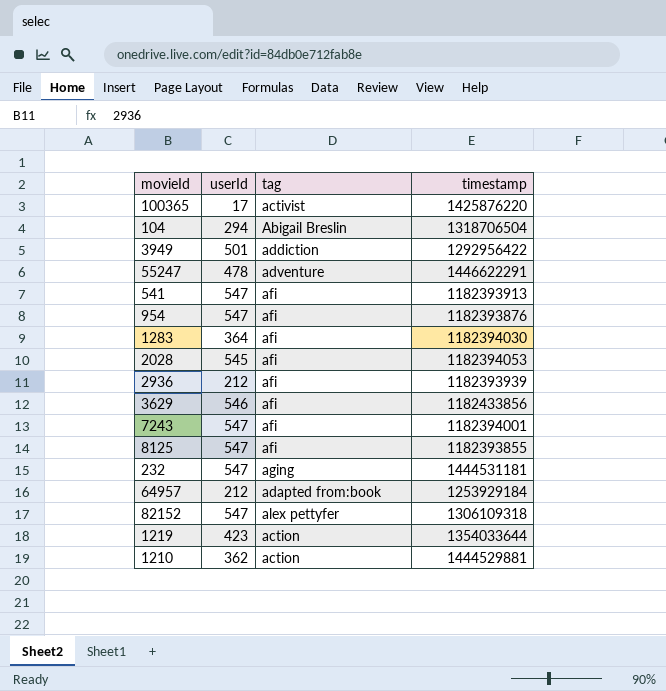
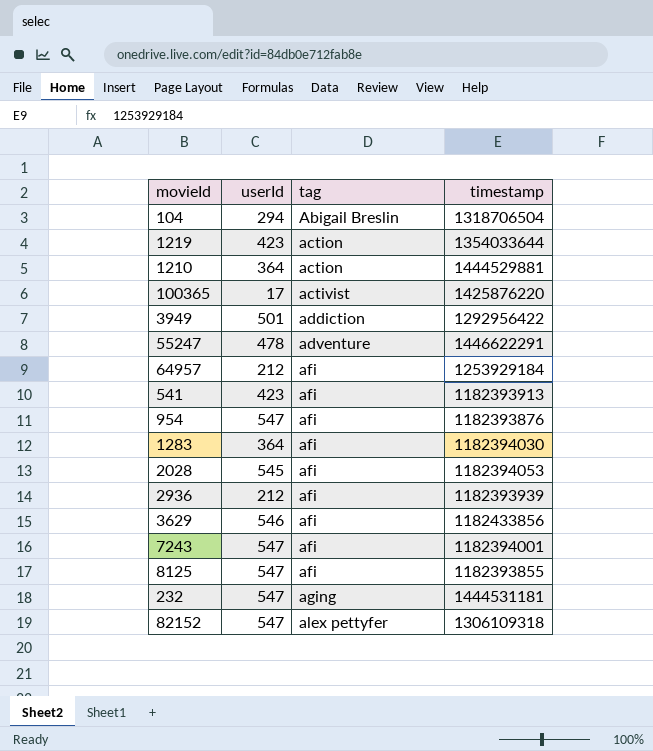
row order: none -> tag ascending
1210 | userId: 362 -> 364
64957 | tag: adapted from:book -> afi
541 | userId: 547 -> 423

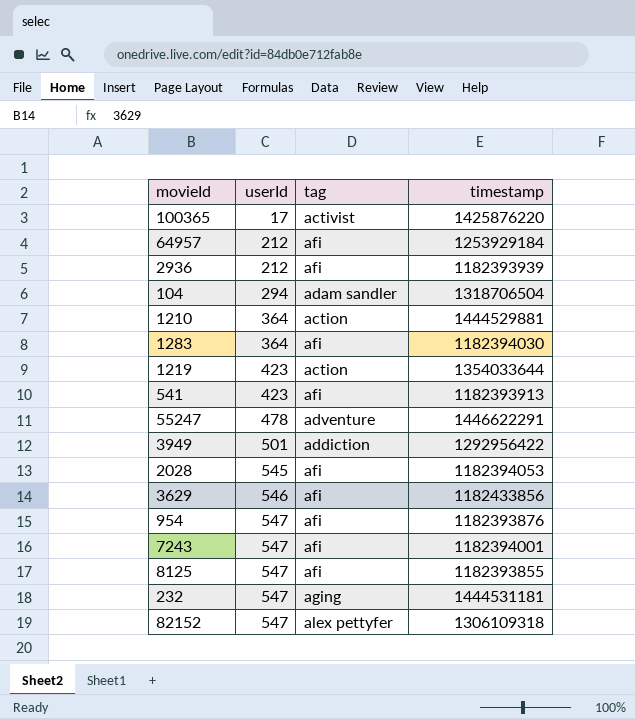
row order: tag ascending -> userId ascending
104 | tag: Abigail Breslin -> adam sandler

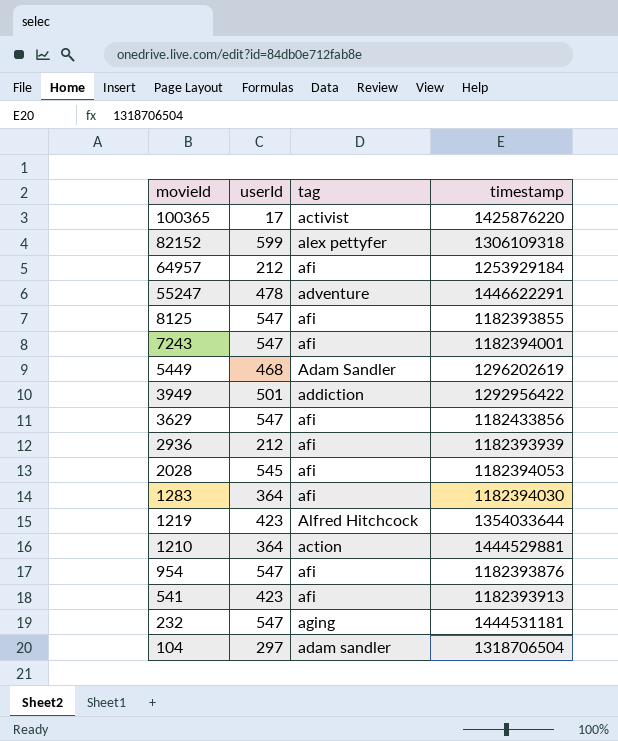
row order: userId ascending -> movieId descending
82152 | userId: 547 -> 599
row 5449: none -> 468 | Adam Sandler | 1296202619
3629 | userId: 546 -> 547
1219 | tag: action -> Alfred Hitchcock
104 | userId: 294 -> 297

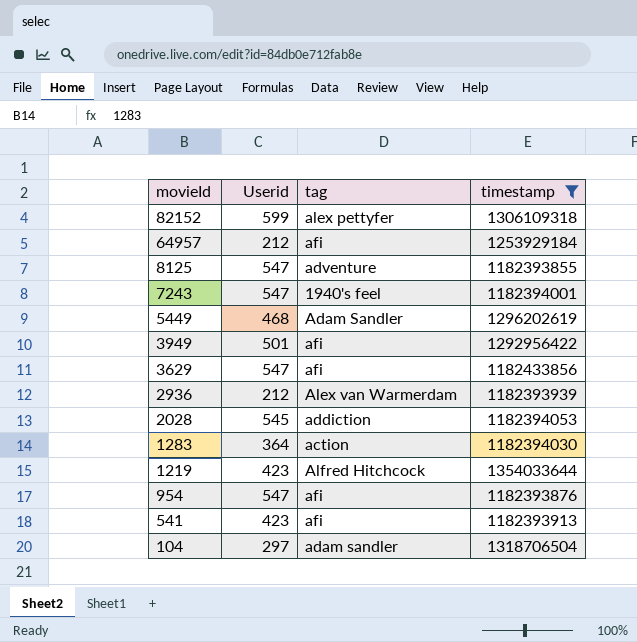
filter: none -> timestamp <= 1354033644
column name: userId -> Userid
8125 | tag: afi -> adventure
7243 | tag: afi -> 1940's feel
3949 | tag: addiction -> afi
2936 | tag: afi -> Alex van Warmerdam
2028 | tag: afi -> addiction
1283 | tag: afi -> action

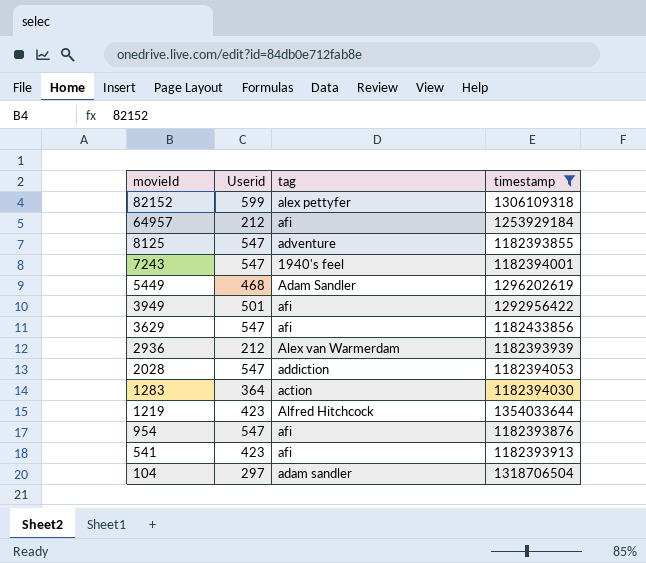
2028 | Userid: 545 -> 547

